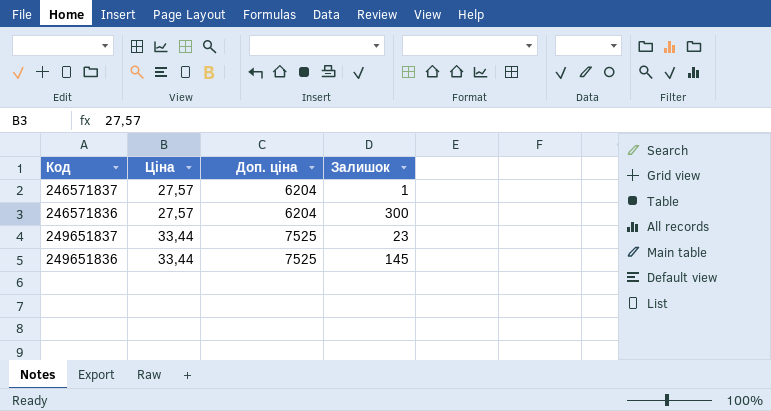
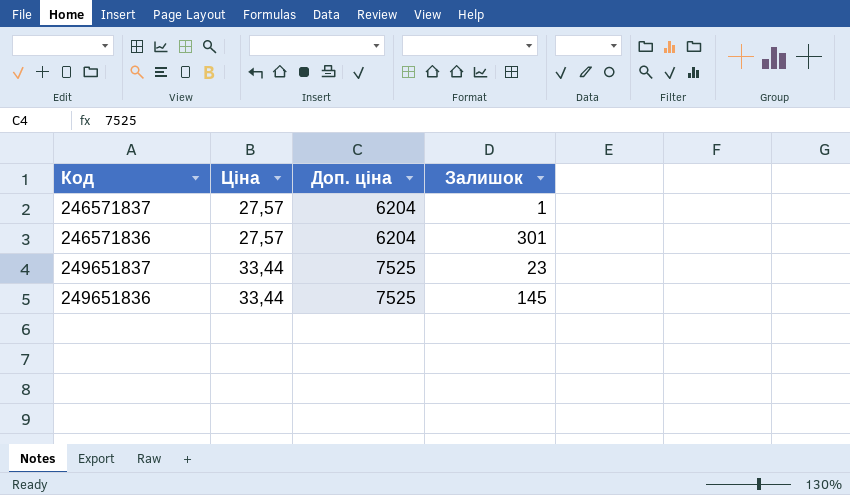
246571836 | Залишок: 300 -> 301

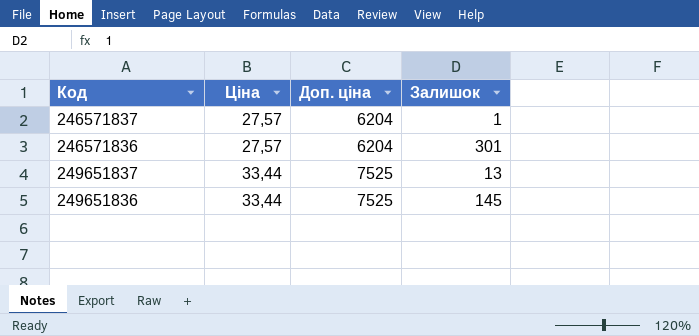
249651837 | Залишок: 23 -> 13

